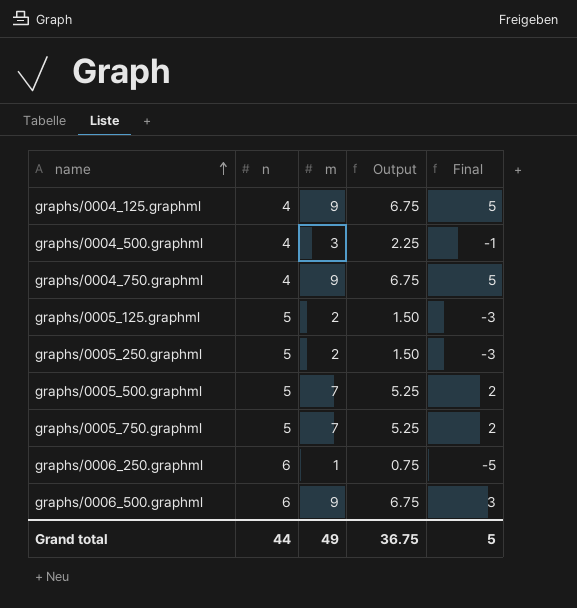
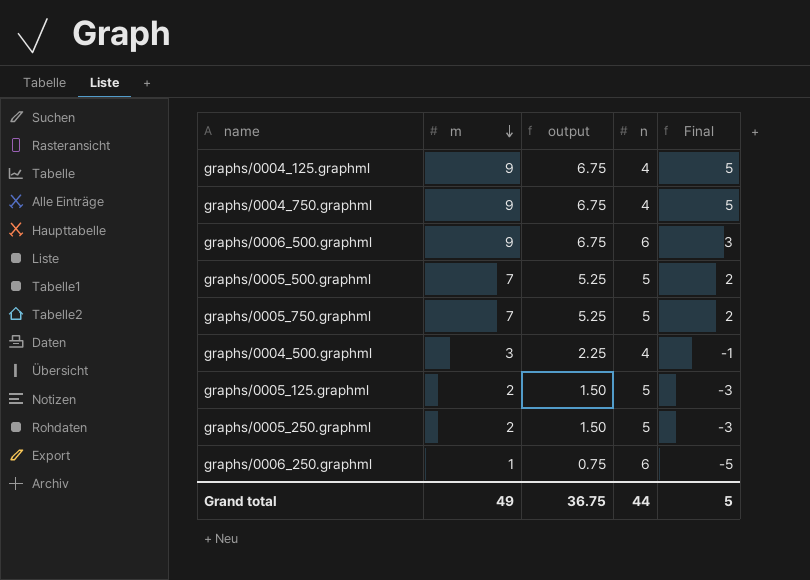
row order: name ascending -> m descending
column name: Output -> output
column n | position: 2 -> 4

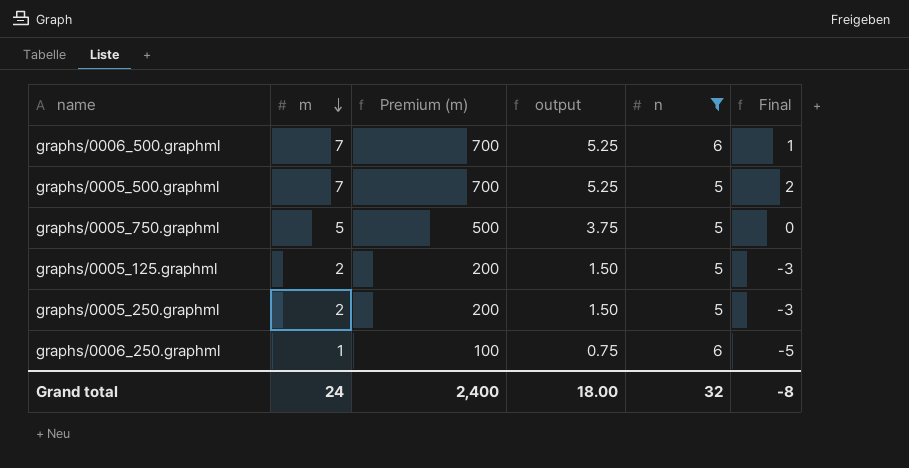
filter: none -> n != 4
column Premium (m) | formula: none -> [m] * 100
graphs/0006_500.graphml | m: 9 -> 7
graphs/0006_500.graphml | output: 6.75 -> 5.25
graphs/0006_500.graphml | Final: 3 -> 1
graphs/0005_750.graphml | m: 7 -> 5
graphs/0005_750.graphml | output: 5.25 -> 3.75
graphs/0005_750.graphml | Final: 2 -> 0
Grand total | m: 49 -> 24
Grand total | output: 36.75 -> 18.00
Grand total | n: 44 -> 32
Grand total | Final: 5 -> -8

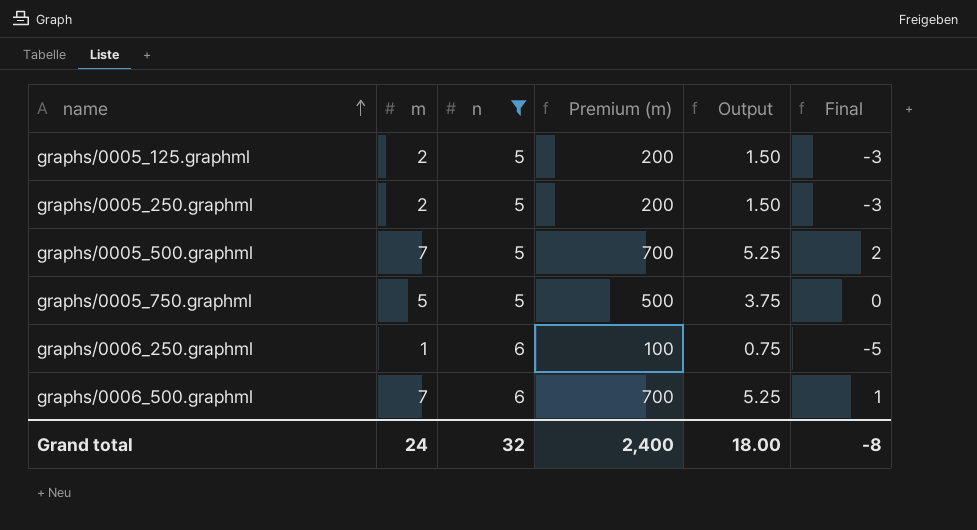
row order: m descending -> name ascending
column n | position: 5 -> 3
column name: output -> Output

